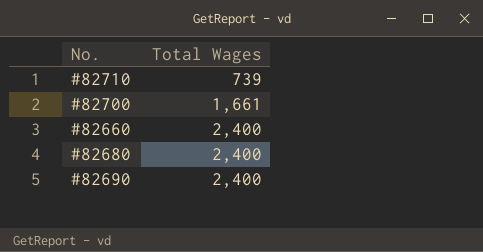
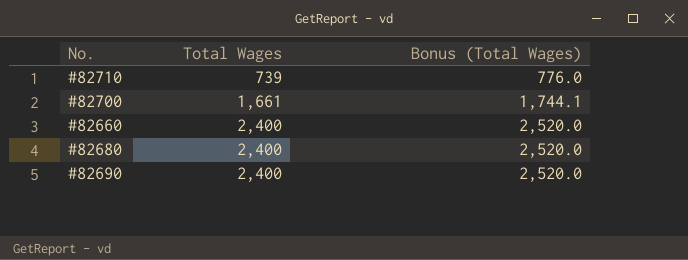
column Bonus (Total Wages) | formula: none -> [Total Wages] * 1.05

